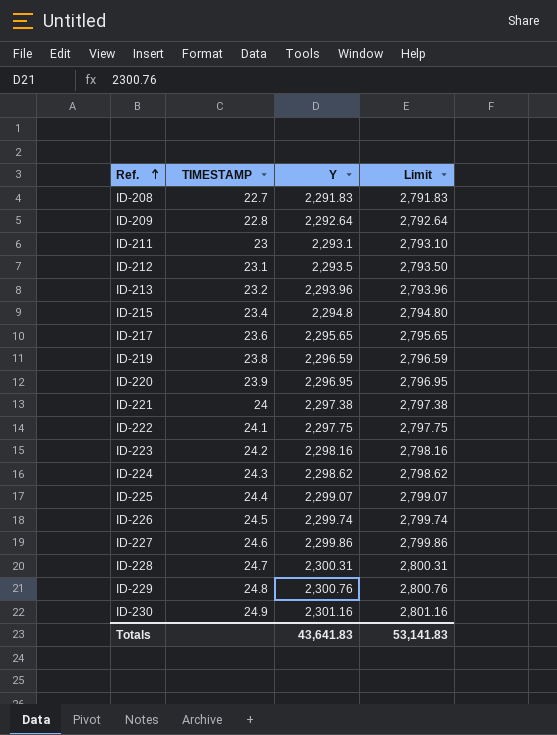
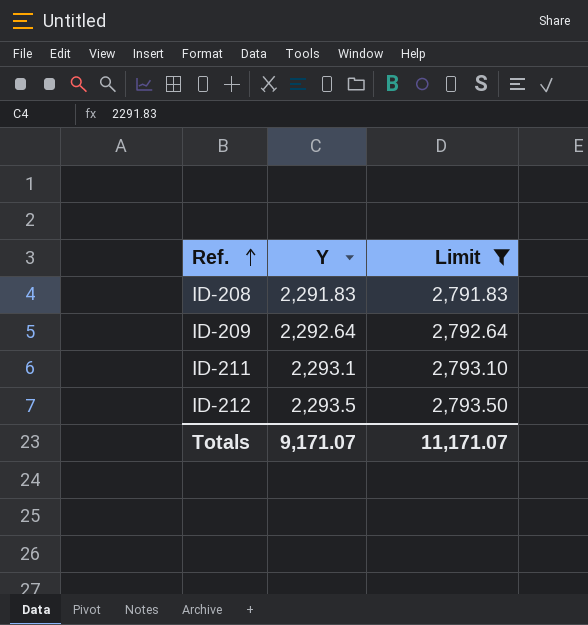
filter: none -> Limit <= 2,793.50
column TIMESTAMP | position: 2 -> none
Totals | Y: 43,641.83 -> 9,171.07
Totals | Limit: 53,141.83 -> 11,171.07

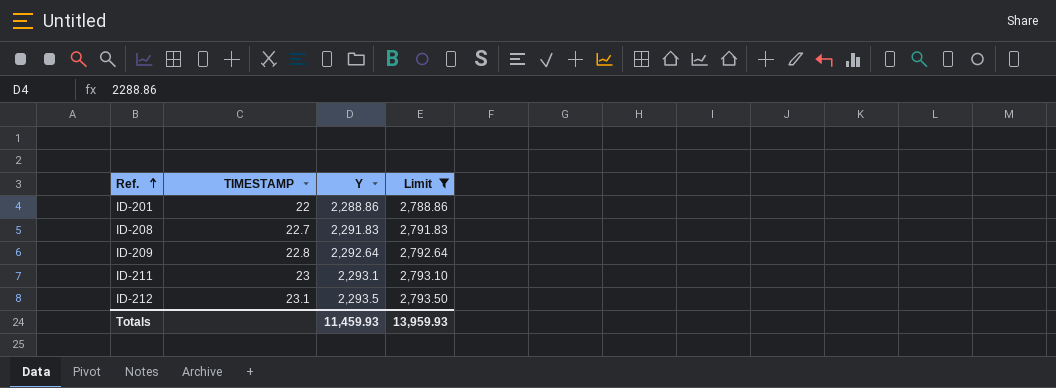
column TIMESTAMP | position: none -> 2
row ID-201: none -> 22 | 2,288.86 | 2,788.86
Totals | Y: 9,171.07 -> 11,459.93
Totals | Limit: 11,171.07 -> 13,959.93

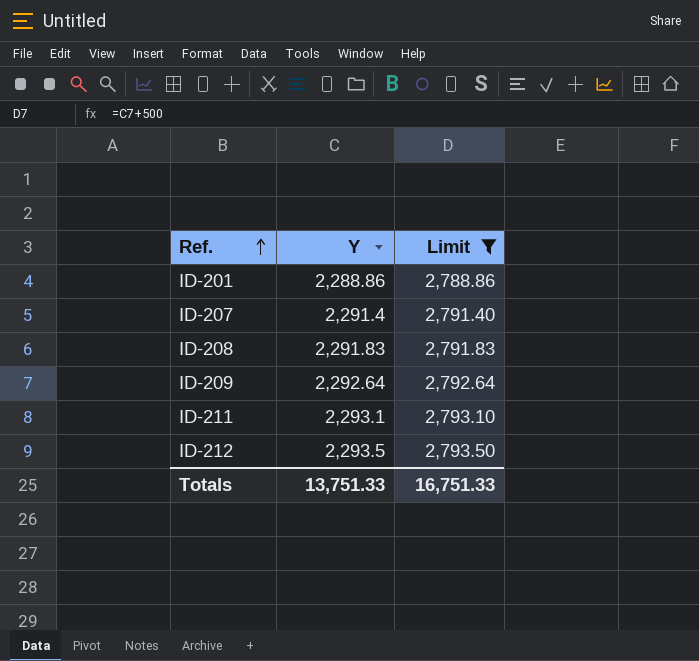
column TIMESTAMP | position: 2 -> none
row ID-207: none -> 2,291.4 | 2,791.40
Totals | Y: 11,459.93 -> 13,751.33
Totals | Limit: 13,959.93 -> 16,751.33

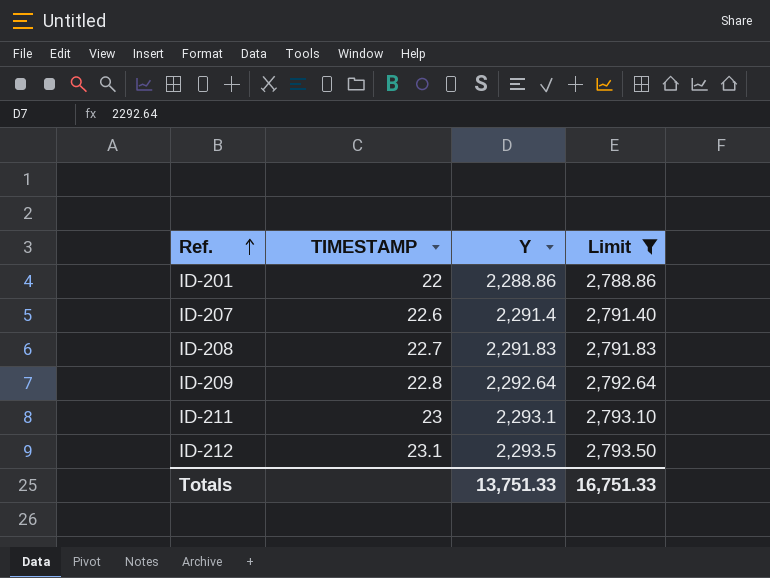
column TIMESTAMP | position: none -> 2

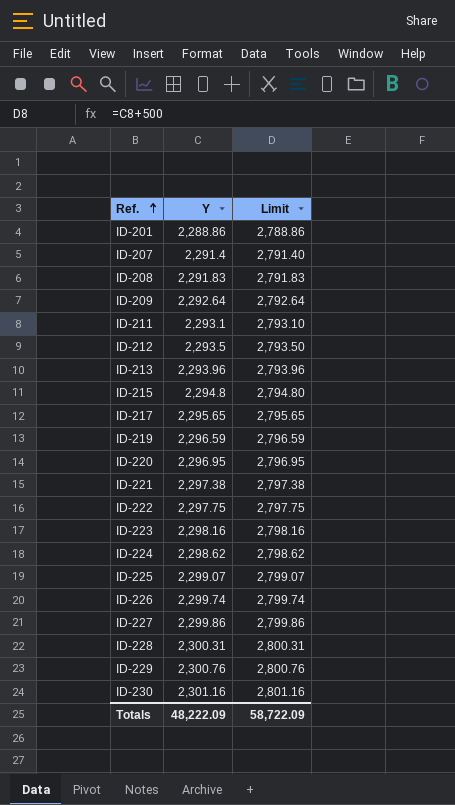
filter: Limit <= 2,793.50 -> none
column TIMESTAMP | position: 2 -> none
Totals | Y: 13,751.33 -> 48,222.09
Totals | Limit: 16,751.33 -> 58,722.09

